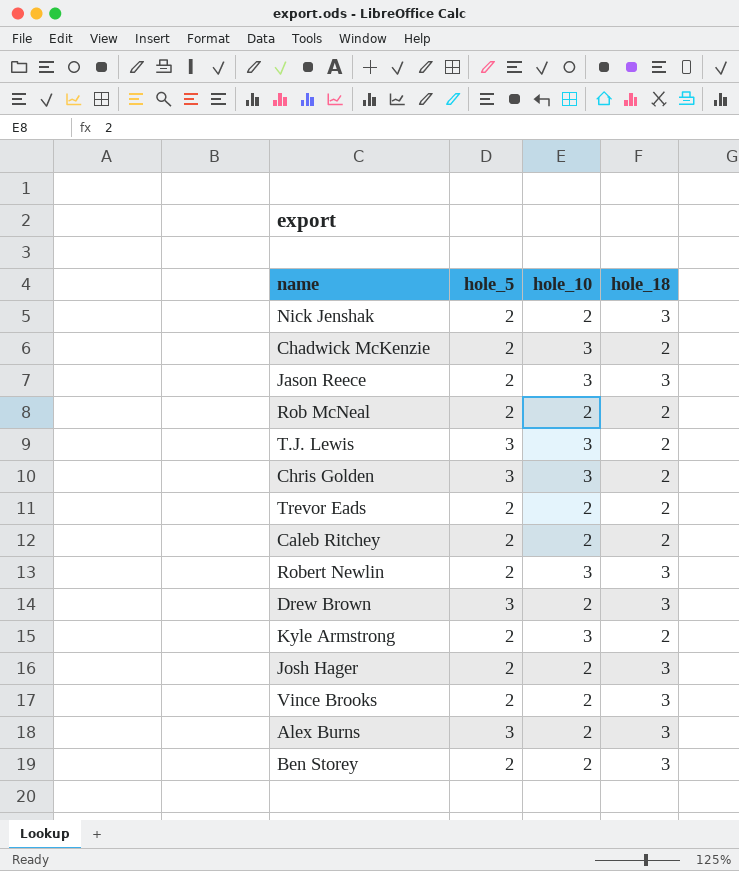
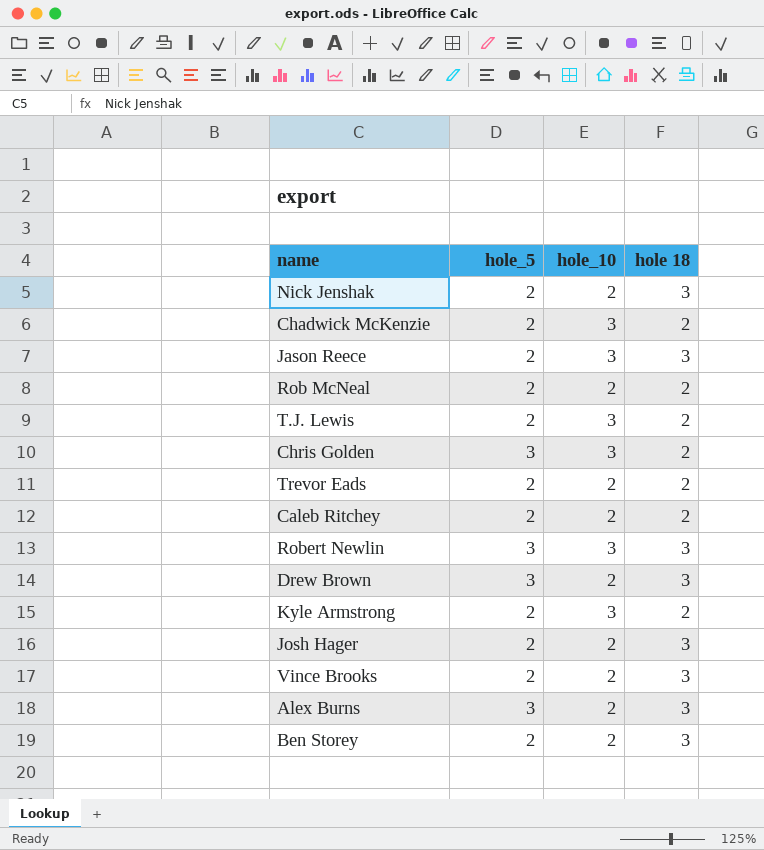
column name: hole_18 -> hole 18
T.J. Lewis | hole_5: 3 -> 2
Robert Newlin | hole_5: 2 -> 3

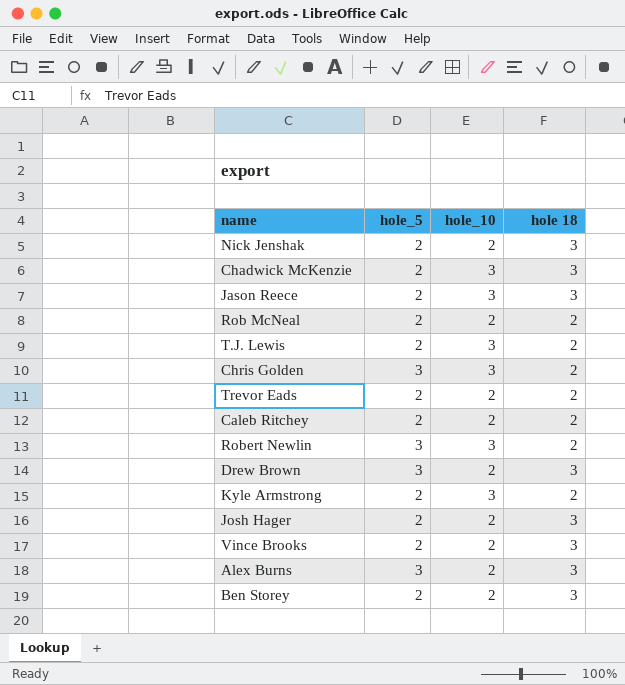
Chadwick McKenzie | hole 18: 2 -> 3
Robert Newlin | hole 18: 3 -> 2

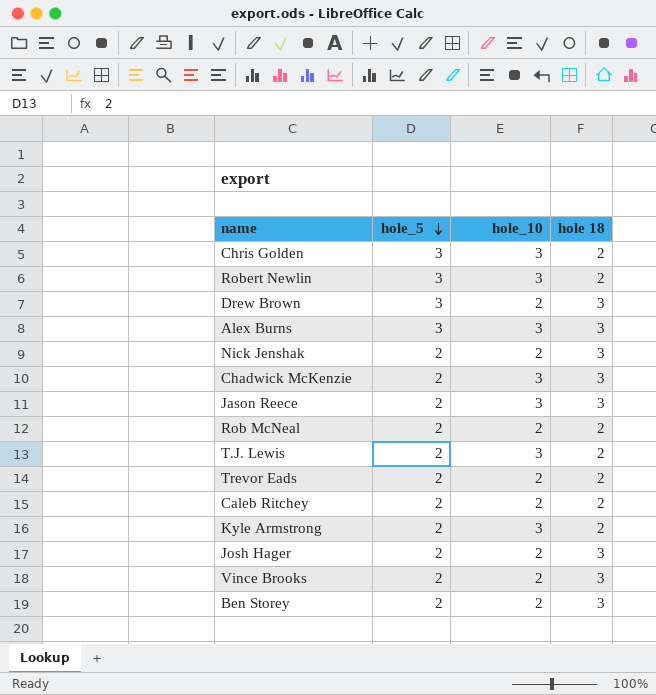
row order: none -> hole_5 descending
Alex Burns | hole_10: 2 -> 3

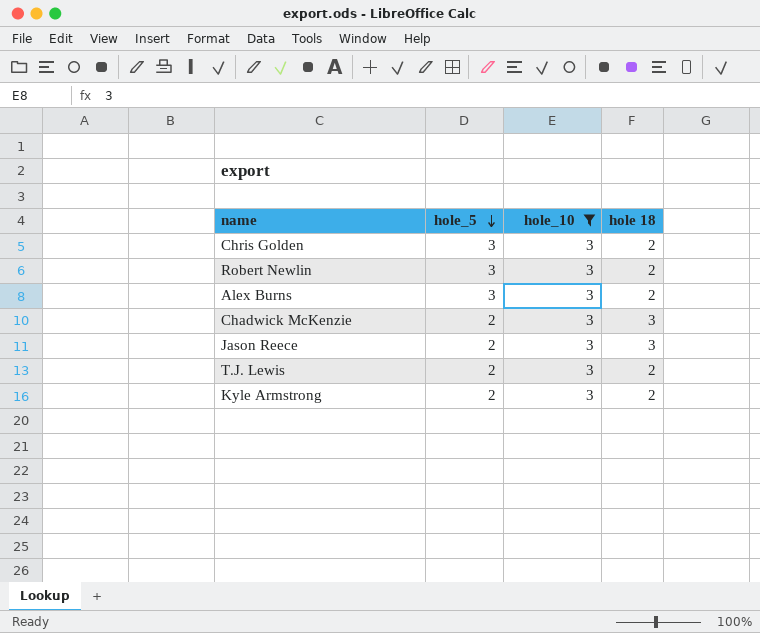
filter: none -> hole_10 = 3
Alex Burns | hole 18: 3 -> 2

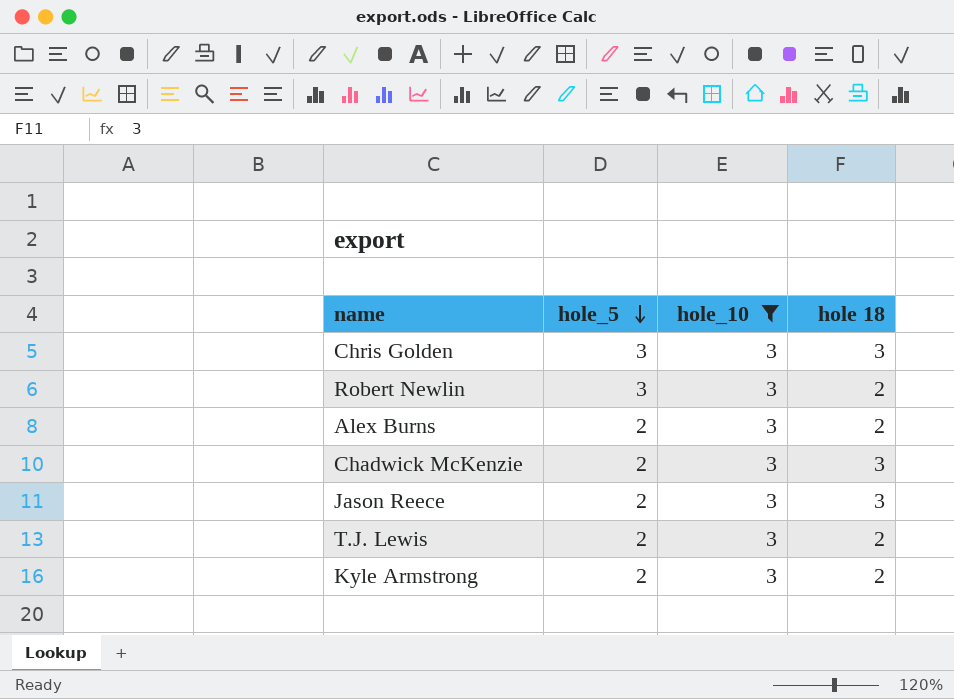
Chris Golden | hole 18: 2 -> 3
Alex Burns | hole_5: 3 -> 2

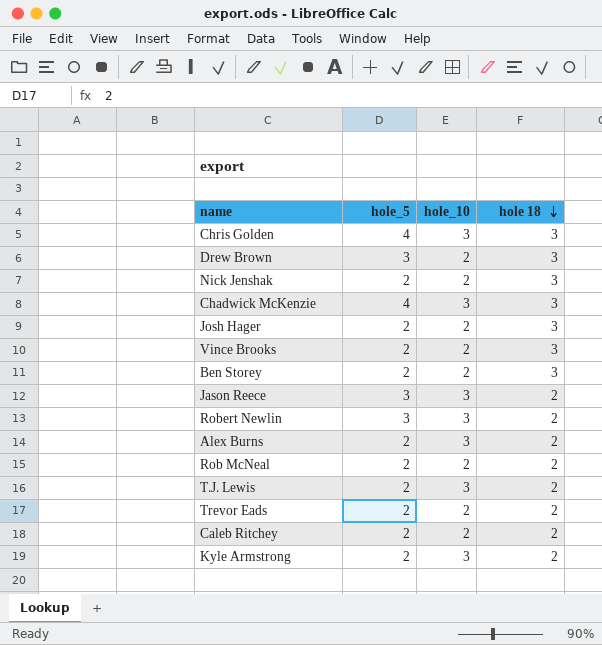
filter: hole_10 = 3 -> none
row order: hole_5 descending -> hole 18 descending
Chris Golden | hole_5: 3 -> 4
Chadwick McKenzie | hole_5: 2 -> 4
Jason Reece | hole_5: 2 -> 3
Jason Reece | hole 18: 3 -> 2

